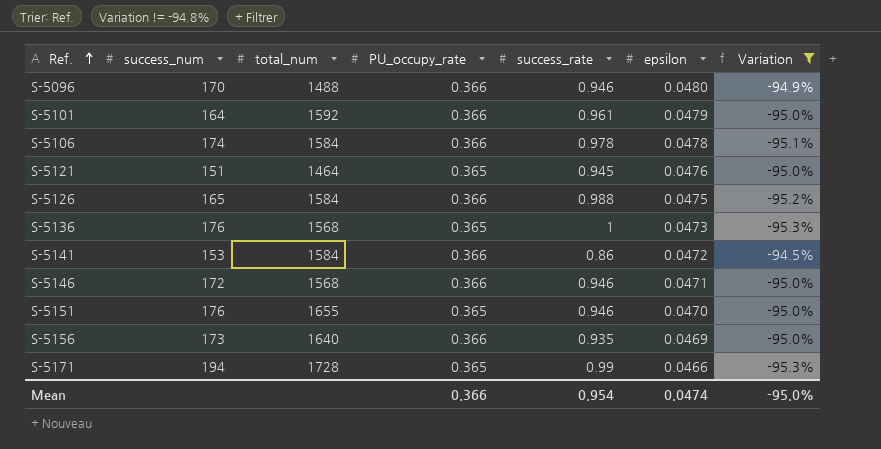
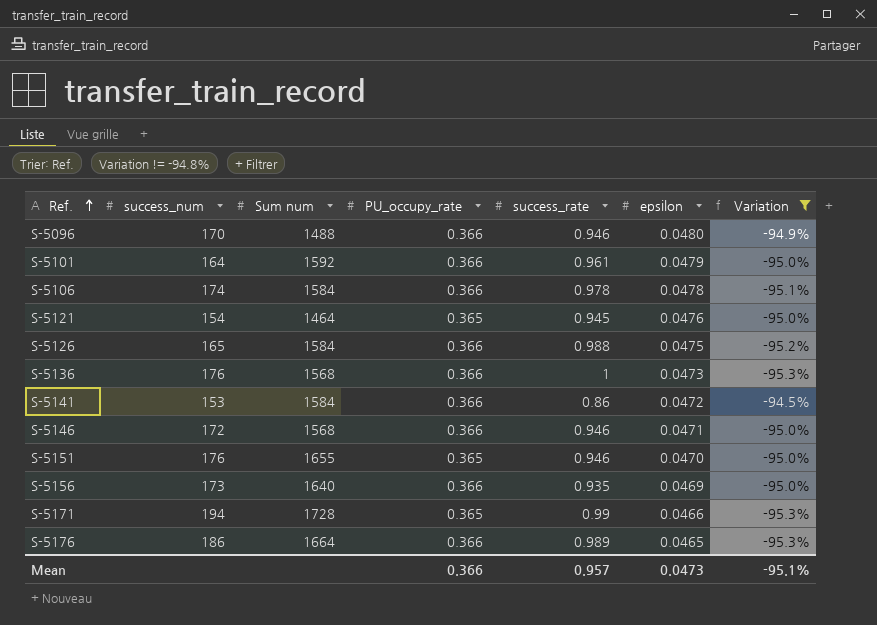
column name: total_num -> Sum num
S-5121 | success_num: 151 -> 154
S-5136 | PU_occupy_rate: 0.365 -> 0.366
row S-5176: none -> 186 | 1664 | 0.366 | 0.989 | 0.0465 | -95.3%
Mean | success_rate: 0.954 -> 0.957
Mean | epsilon: 0.0474 -> 0.0473
Mean | Variation: -95.0% -> -95.1%

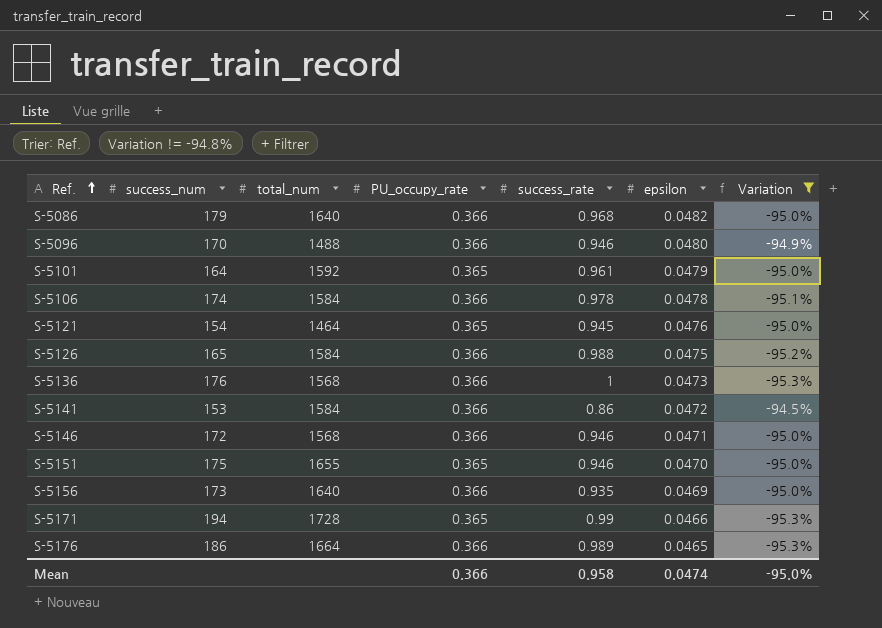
column name: Sum num -> total_num
row S-5086: none -> 179 | 1640 | 0.366 | 0.968 | 0.0482 | -95.0%
S-5101 | PU_occupy_rate: 0.366 -> 0.365
S-5151 | success_num: 176 -> 175
Mean | success_rate: 0.957 -> 0.958
Mean | epsilon: 0.0473 -> 0.0474
Mean | Variation: -95.1% -> -95.0%

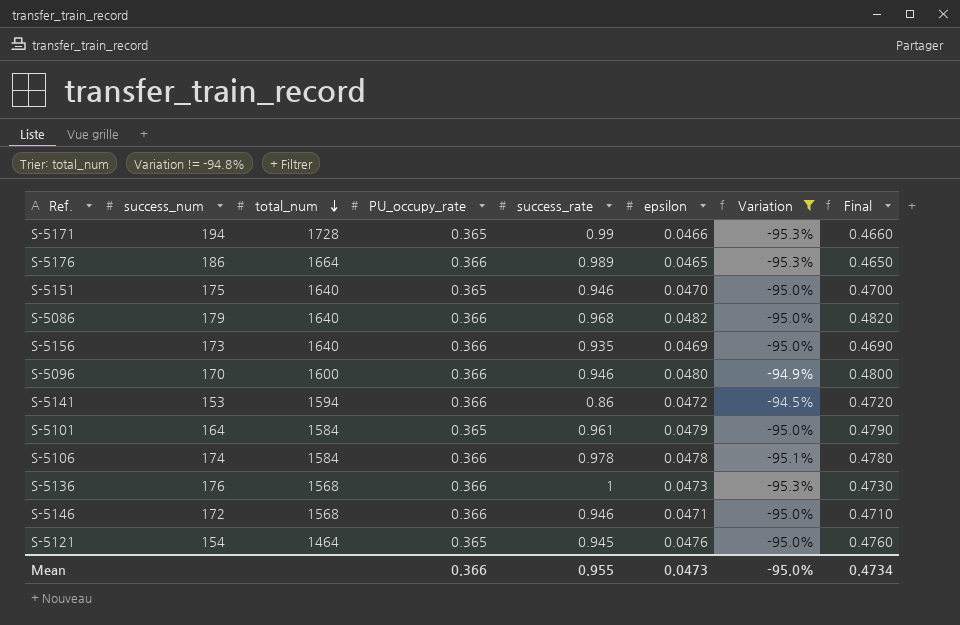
row order: Ref. ascending -> total_num descending
column Final | formula: none -> [epsilon] * 10
row S-5126: 165 | 1584 | 0.366 | 0.988 | 0.0475 | -95.2% -> none
S-5151 | total_num: 1655 -> 1640
S-5096 | total_num: 1488 -> 1600
S-5141 | total_num: 1584 -> 1594
S-5101 | total_num: 1592 -> 1584
Mean | success_rate: 0.958 -> 0.955
Mean | epsilon: 0.0474 -> 0.0473

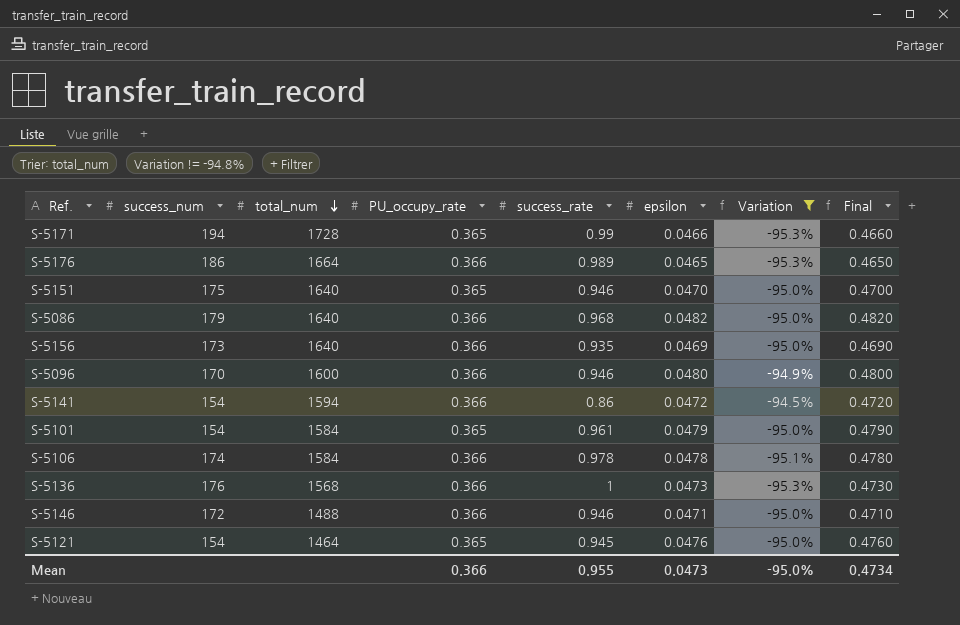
S-5141 | success_num: 153 -> 154
S-5101 | success_num: 164 -> 154
S-5146 | total_num: 1568 -> 1488

